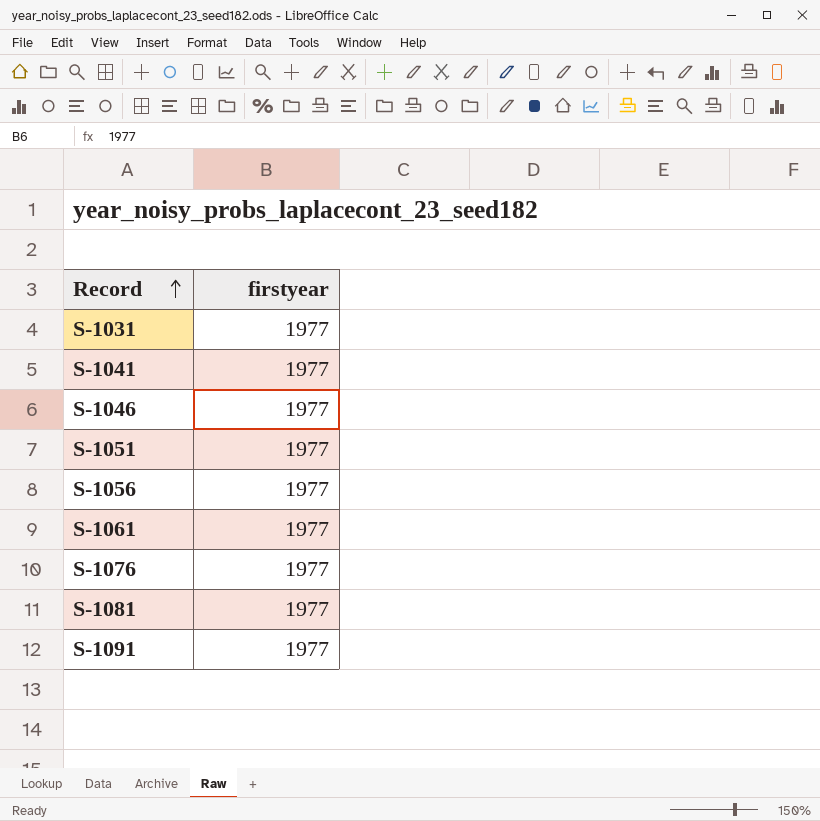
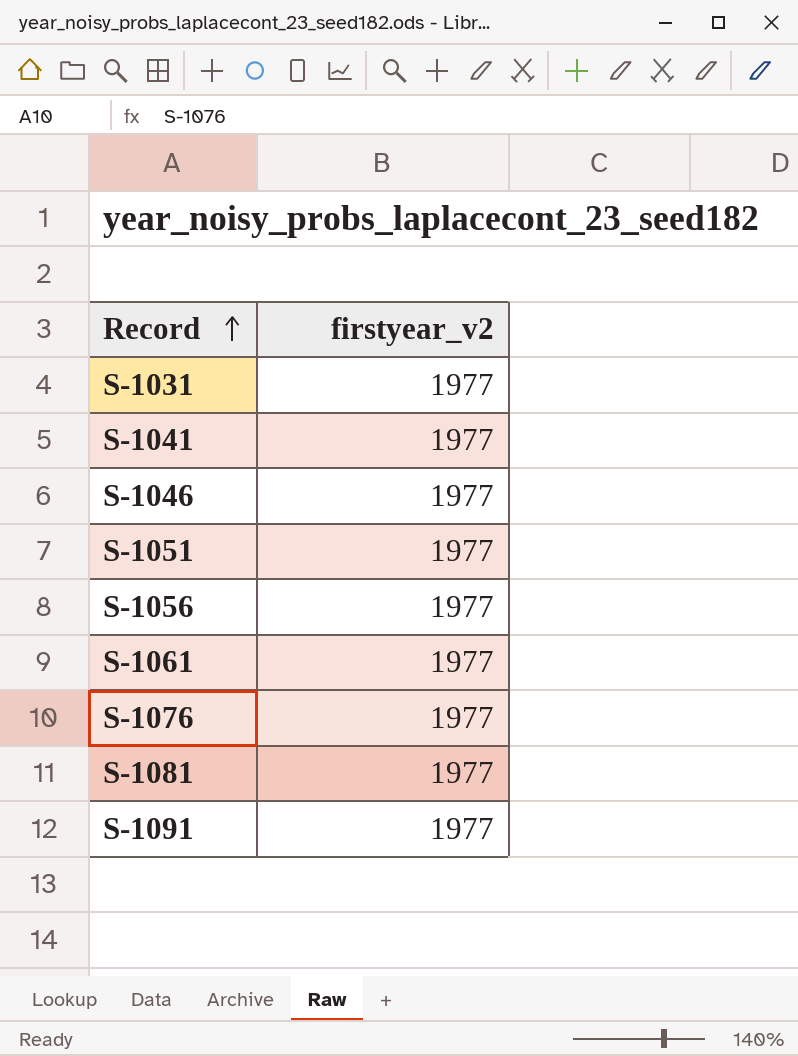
column name: firstyear -> firstyear_v2

